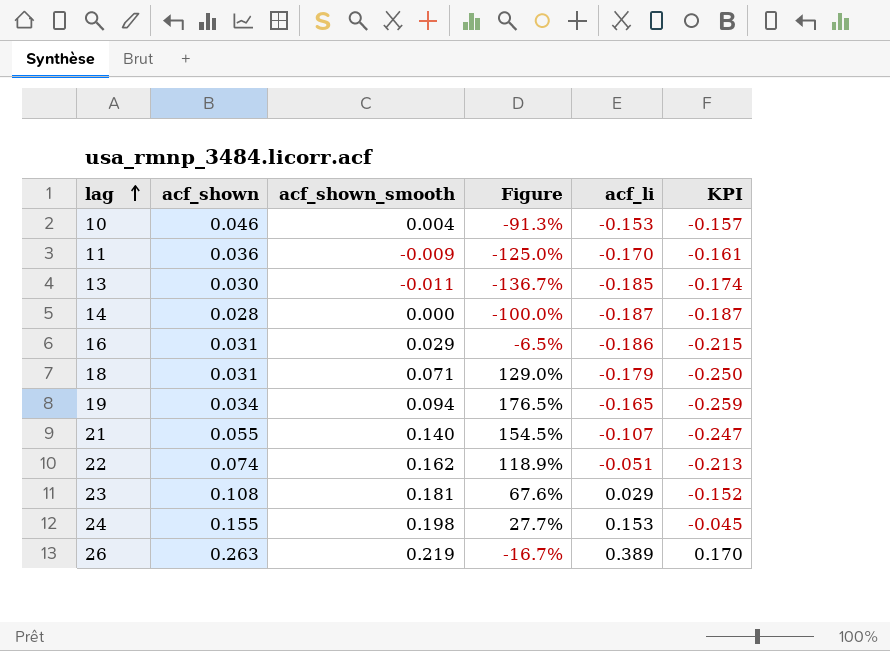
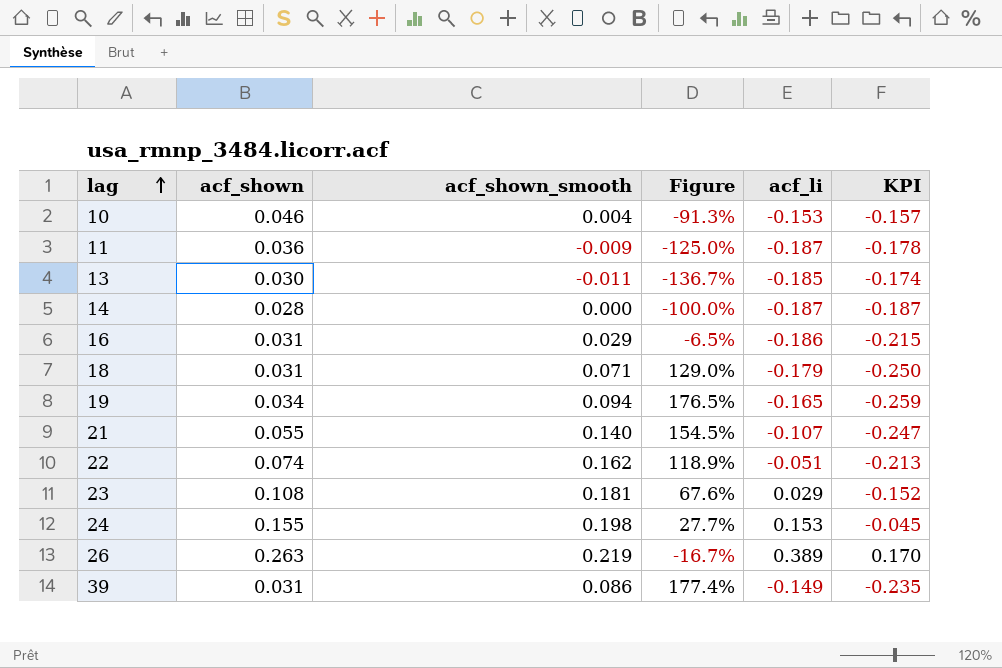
11 | acf_li: -0.170 -> -0.187
11 | KPI: -0.161 -> -0.178
row 39: none -> 0.031 | 0.086 | 177.4% | -0.149 | -0.235

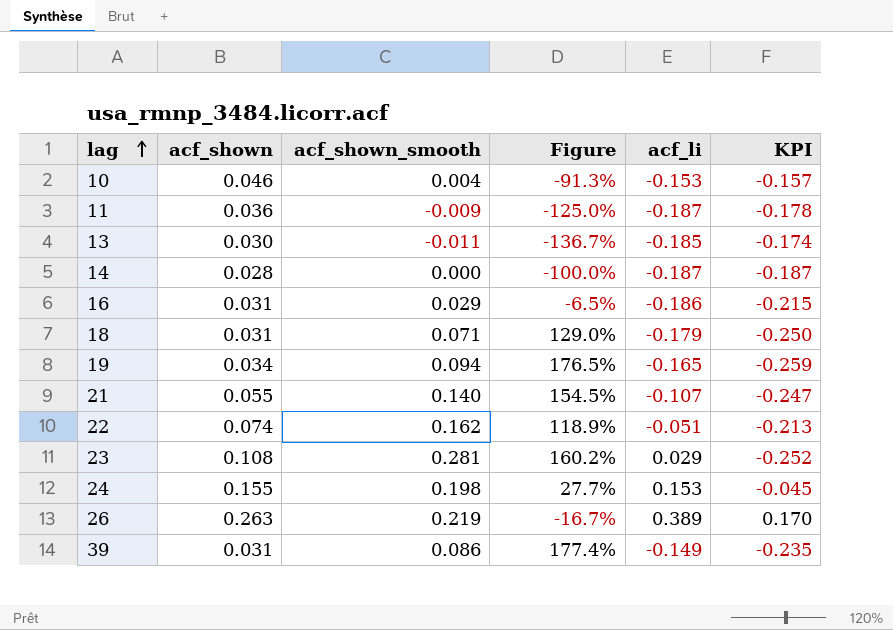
23 | acf_shown_smooth: 0.181 -> 0.281
23 | Figure: 67.6% -> 160.2%
23 | KPI: -0.152 -> -0.252

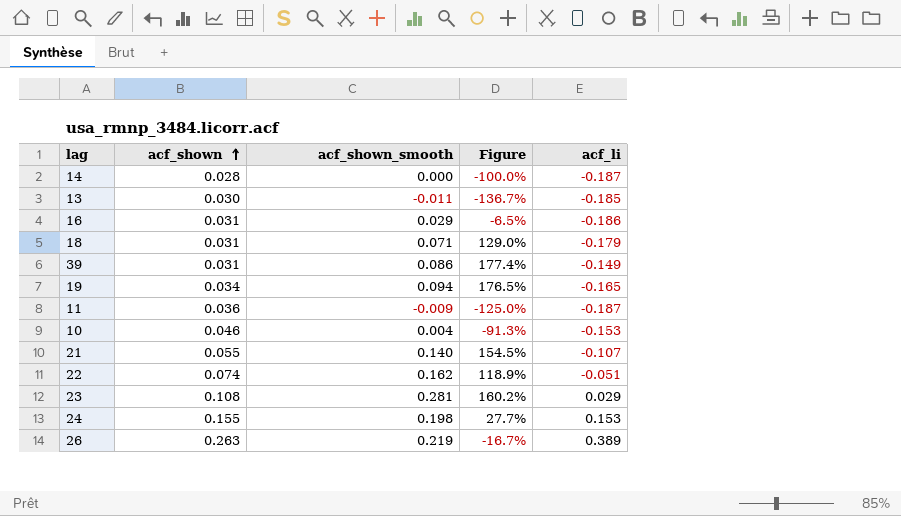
row order: lag ascending -> acf_shown ascending
column KPI | formula: [acf_li] - [acf_shown_smooth] -> none

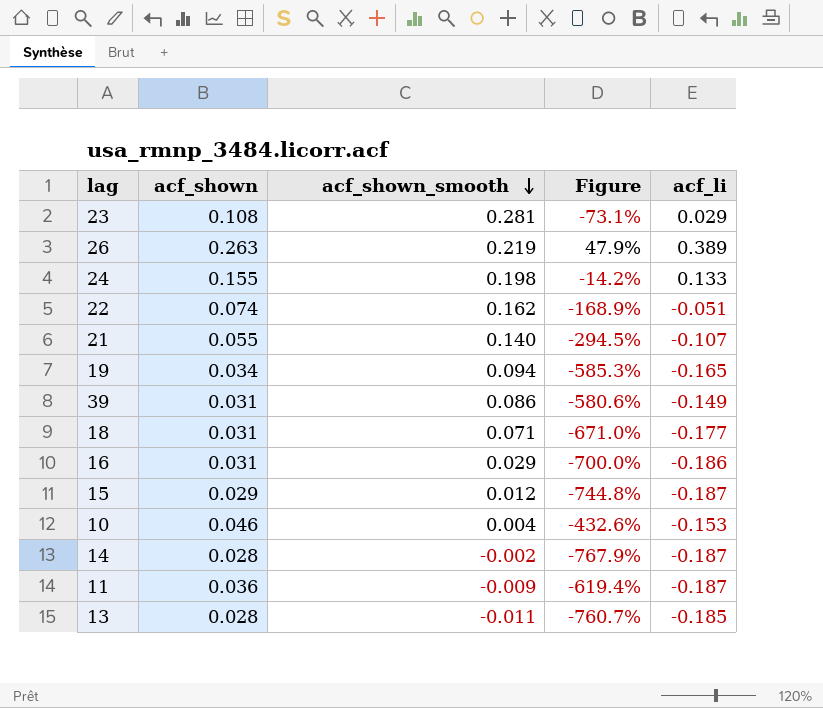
row order: acf_shown ascending -> acf_shown_smooth descending
column Figure | formula: ([acf_shown_smooth] - [acf_shown]) / [acf_shown] -> ([acf_li] - [acf_shown]) / [acf_shown]
24 | acf_li: 0.153 -> 0.133
18 | acf_li: -0.179 -> -0.177
row 15: none -> 0.029 | 0.012 | -744.8% | -0.187
14 | acf_shown_smooth: 0.000 -> -0.002
13 | acf_shown: 0.030 -> 0.028

